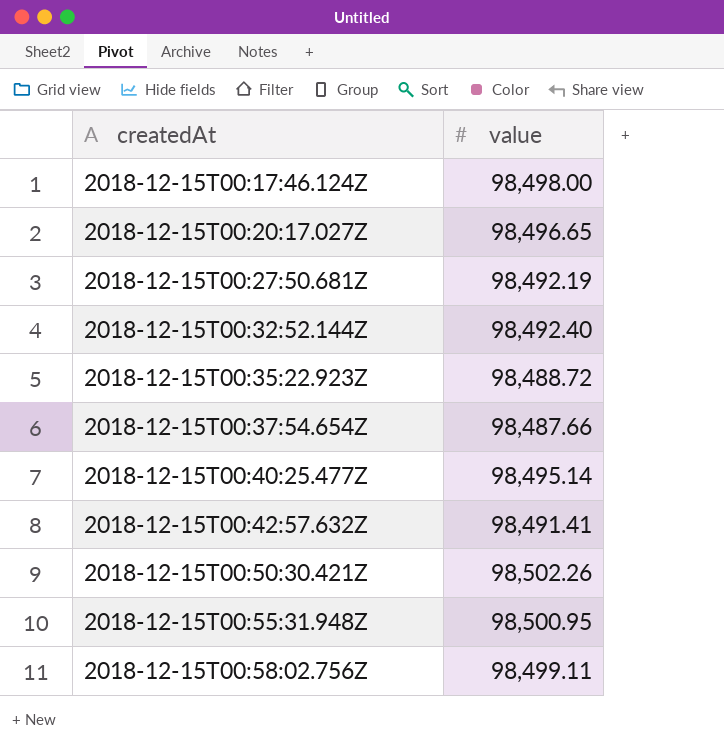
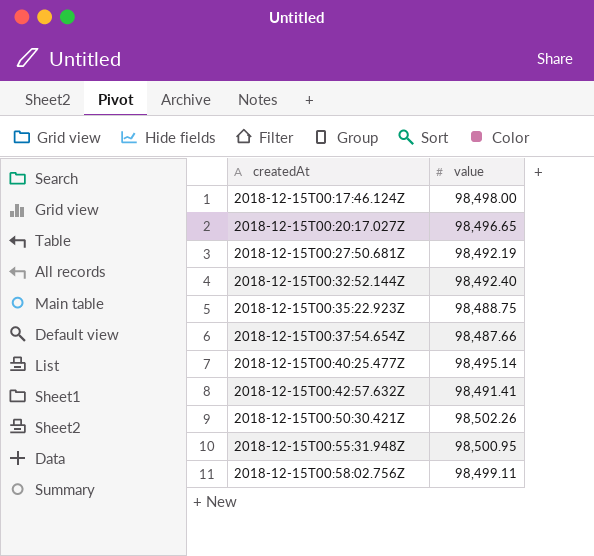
2018-12-15T00:35:22.923Z | value: 98,488.72 -> 98,488.75

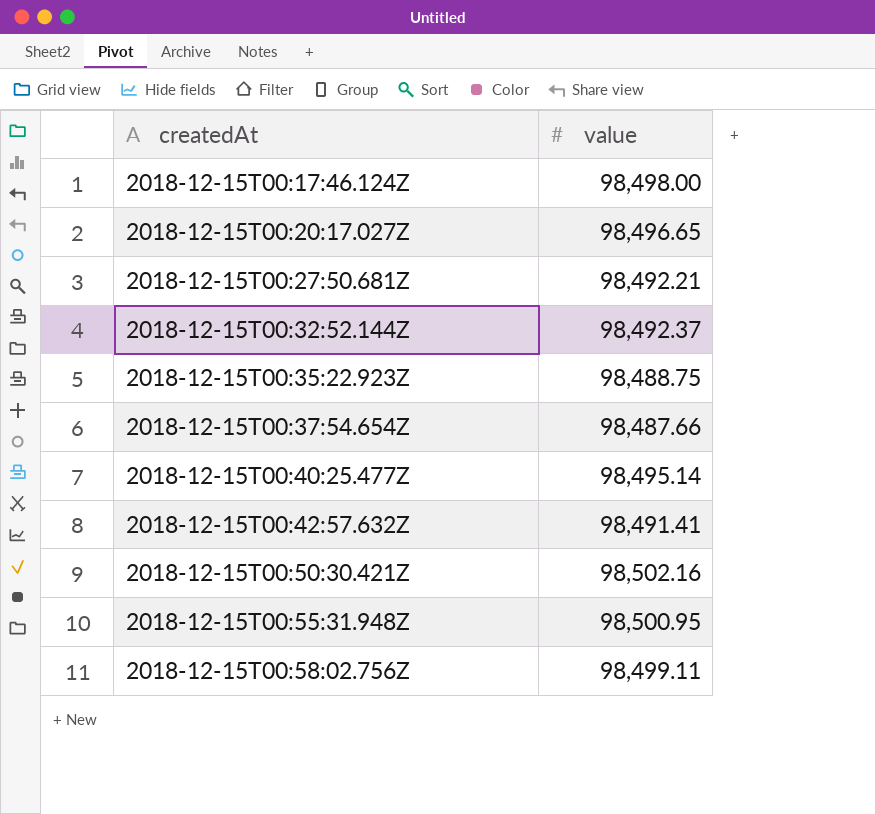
2018-12-15T00:27:50.681Z | value: 98,492.19 -> 98,492.21
2018-12-15T00:32:52.144Z | value: 98,492.40 -> 98,492.37
2018-12-15T00:50:30.421Z | value: 98,502.26 -> 98,502.16

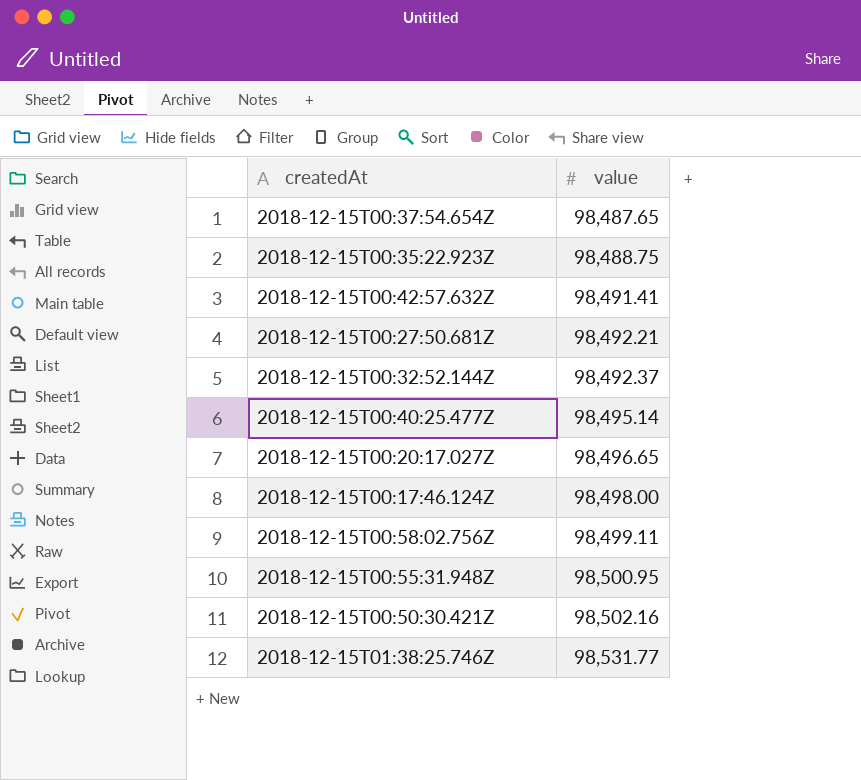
row order: createdAt ascending -> value ascending
2018-12-15T00:37:54.654Z | value: 98,487.66 -> 98,487.65
row 2018-12-15T01:38:25.746Z: none -> 98,531.77

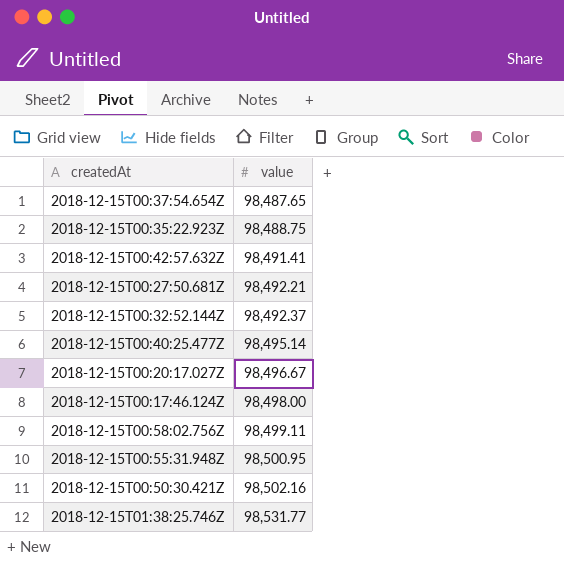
2018-12-15T00:20:17.027Z | value: 98,496.65 -> 98,496.67

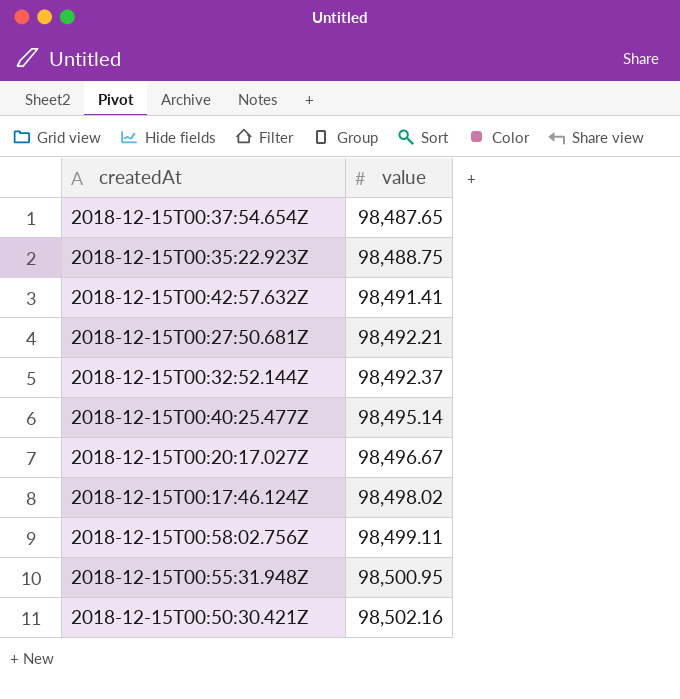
row 2018-12-15T01:38:25.746Z: 98,531.77 -> none
2018-12-15T00:17:46.124Z | value: 98,498.00 -> 98,498.02

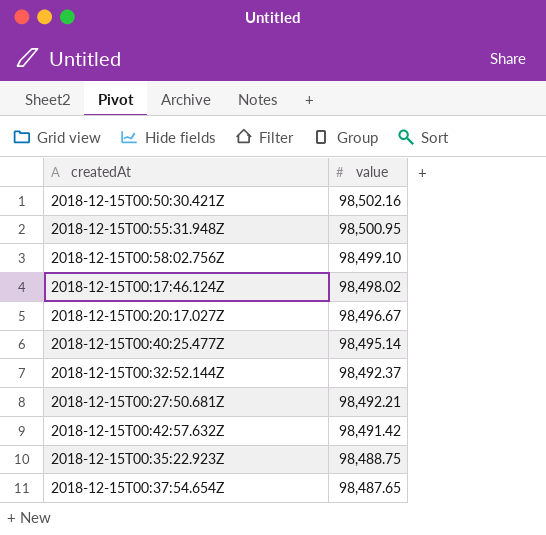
row order: value ascending -> value descending
2018-12-15T00:58:02.756Z | value: 98,499.11 -> 98,499.10
2018-12-15T00:42:57.632Z | value: 98,491.41 -> 98,491.42

